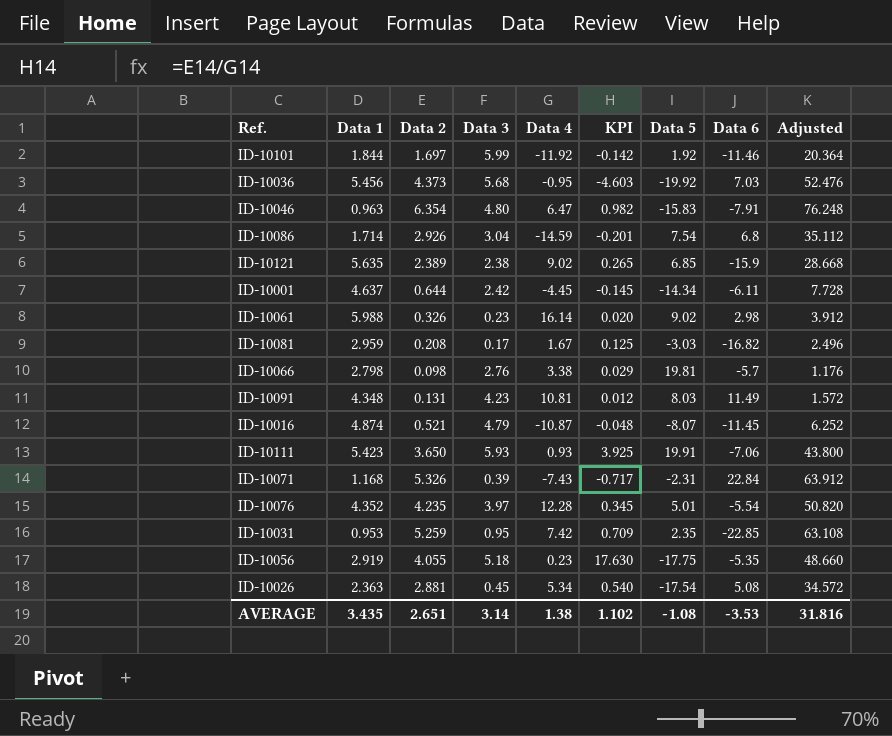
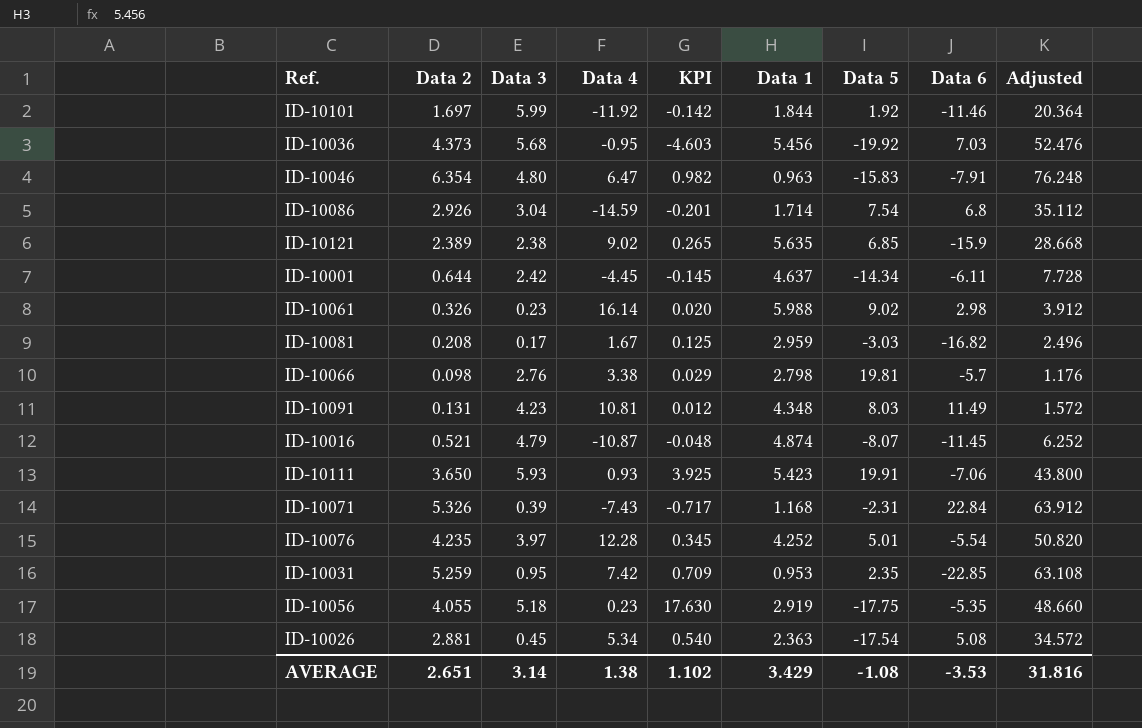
column Data 1 | position: 2 -> 6
ID-10076 | Data 1: 4.352 -> 4.252
AVERAGE | Data 1: 3.435 -> 3.429

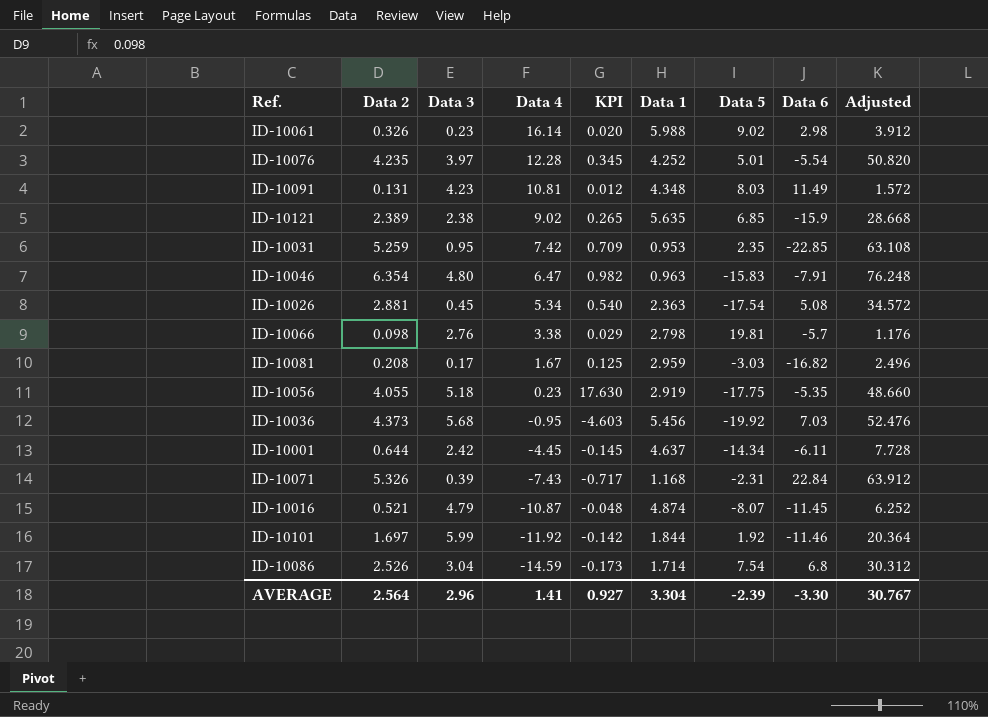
row order: none -> Data 4 descending
row ID-10111: 3.650 | 5.93 | 0.93 | 3.925 | 5.423 | 19.91 | -7.06 | 43.800 -> none
ID-10086 | Data 2: 2.926 -> 2.526
ID-10086 | KPI: -0.201 -> -0.173
ID-10086 | Adjusted: 35.112 -> 30.312
AVERAGE | Data 2: 2.651 -> 2.564
AVERAGE | Data 3: 3.14 -> 2.96
AVERAGE | Data 4: 1.38 -> 1.41
AVERAGE | KPI: 1.102 -> 0.927
AVERAGE | Data 1: 3.429 -> 3.304
AVERAGE | Data 5: -1.08 -> -2.39
AVERAGE | Data 6: -3.53 -> -3.30
AVERAGE | Adjusted: 31.816 -> 30.767

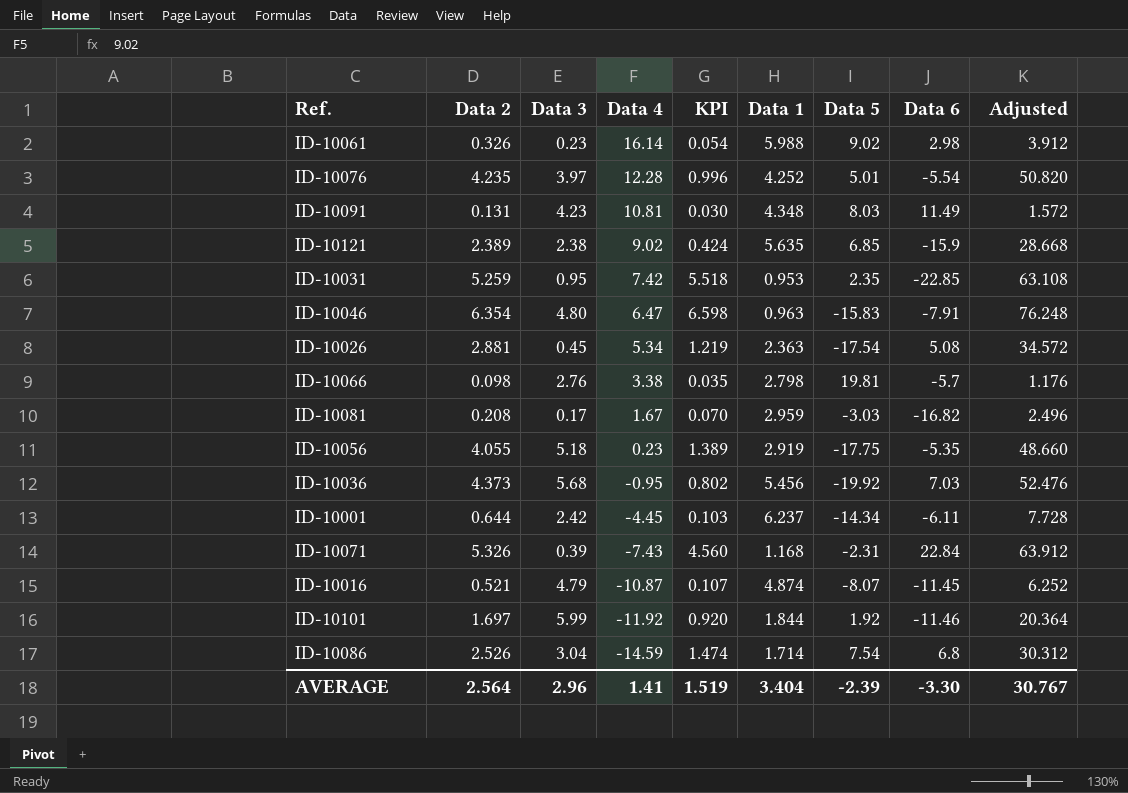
column KPI | formula: [Data 2] / [Data 4] -> [Data 2] / [Data 1]
ID-10001 | Data 1: 4.637 -> 6.237
AVERAGE | KPI: 0.927 -> 1.519
AVERAGE | Data 1: 3.304 -> 3.404

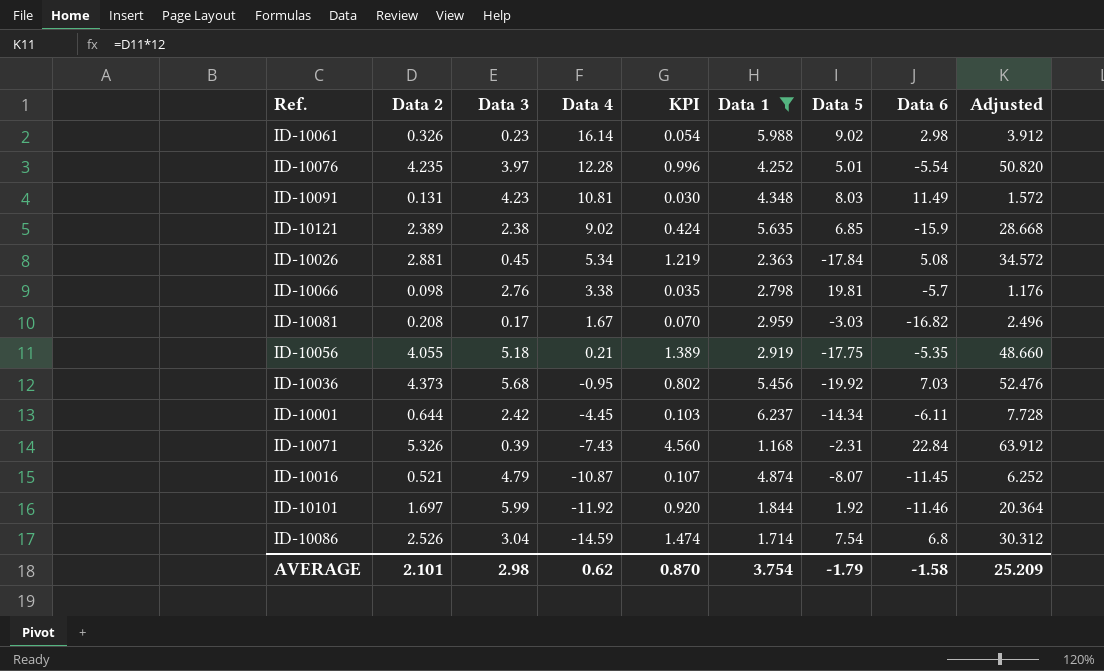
filter: none -> Data 1 >= 1.168
ID-10026 | Data 5: -17.54 -> -17.84
ID-10056 | Data 4: 0.23 -> 0.21
AVERAGE | Data 2: 2.564 -> 2.101
AVERAGE | Data 3: 2.96 -> 2.98
AVERAGE | Data 4: 1.41 -> 0.62
AVERAGE | KPI: 1.519 -> 0.870
AVERAGE | Data 1: 3.404 -> 3.754
AVERAGE | Data 5: -2.39 -> -1.79
AVERAGE | Data 6: -3.30 -> -1.58
AVERAGE | Adjusted: 30.767 -> 25.209

